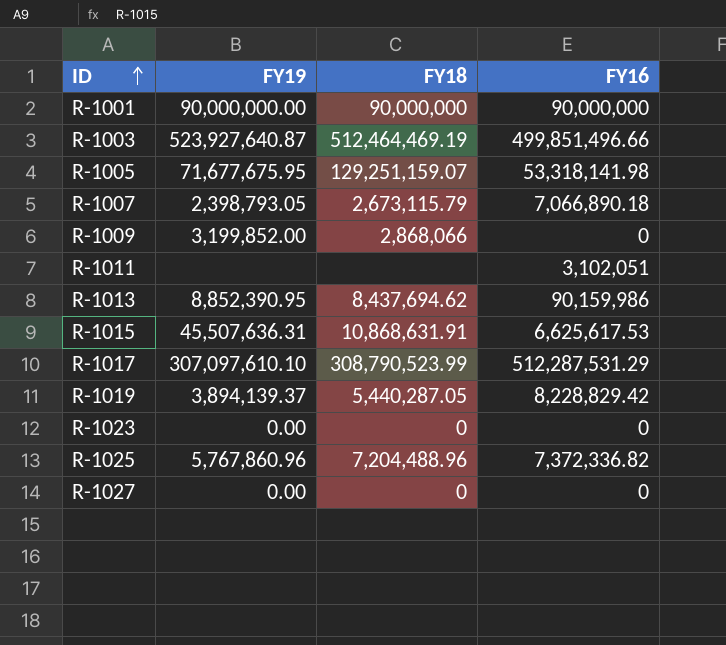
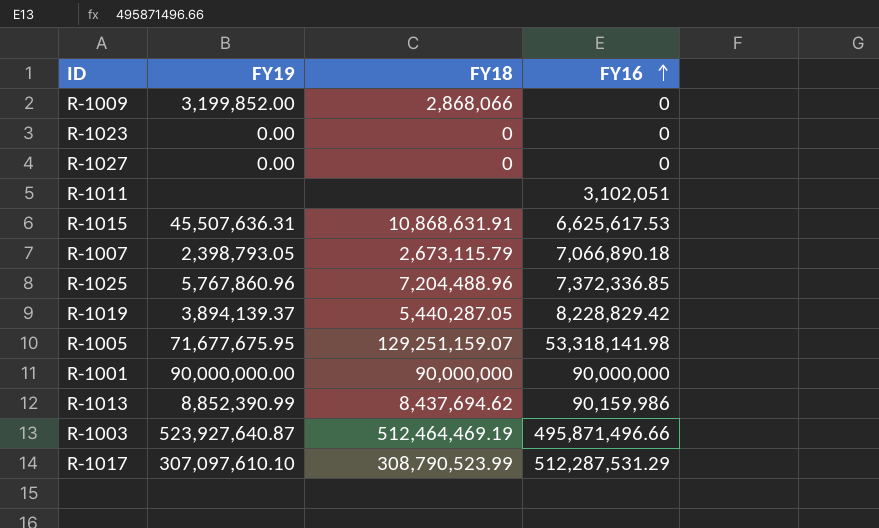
row order: ID ascending -> FY16 ascending
R-1025 | FY16: 7,372,336.82 -> 7,372,336.85
R-1013 | FY19: 8,852,390.95 -> 8,852,390.99
R-1003 | FY16: 499,851,496.66 -> 495,871,496.66

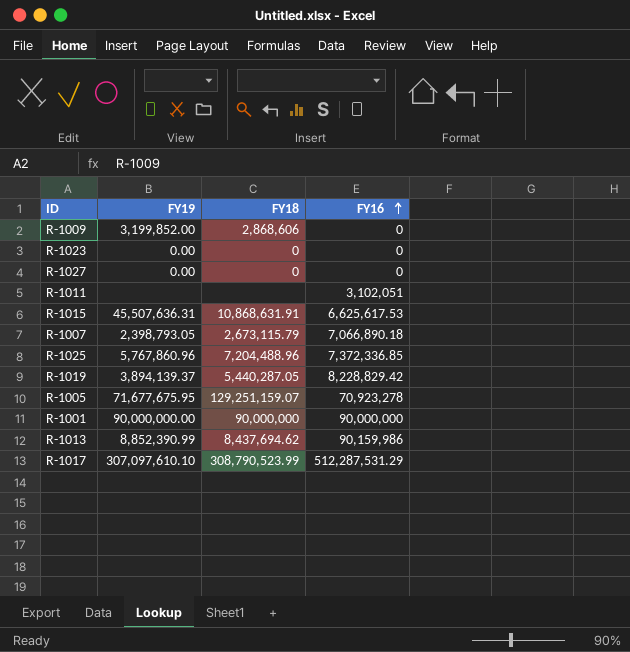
row R-1003: 523,927,640.87 | 512,464,469.19 | 495,871,496.66 -> none
R-1009 | FY18: 2,868,066 -> 2,868,606
R-1005 | FY16: 53,318,141.98 -> 70,923,278

